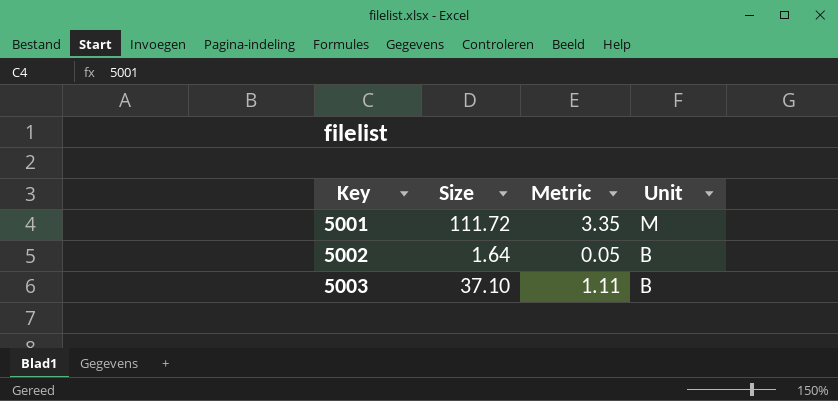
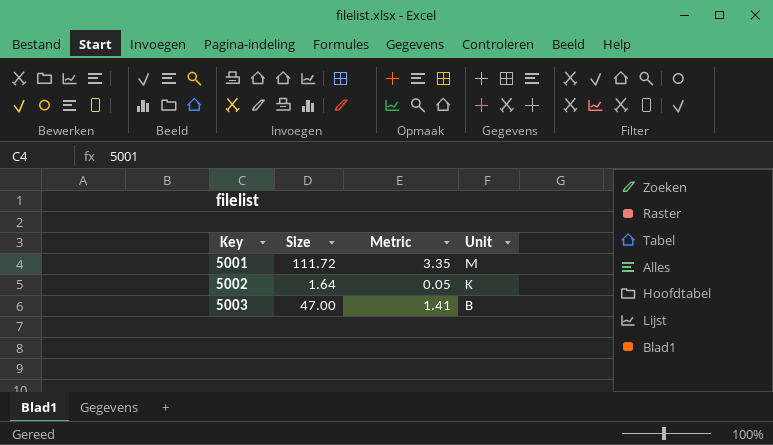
5002 | Unit: B -> K
5003 | Size: 37.10 -> 47.00
5003 | Metric: 1.11 -> 1.41

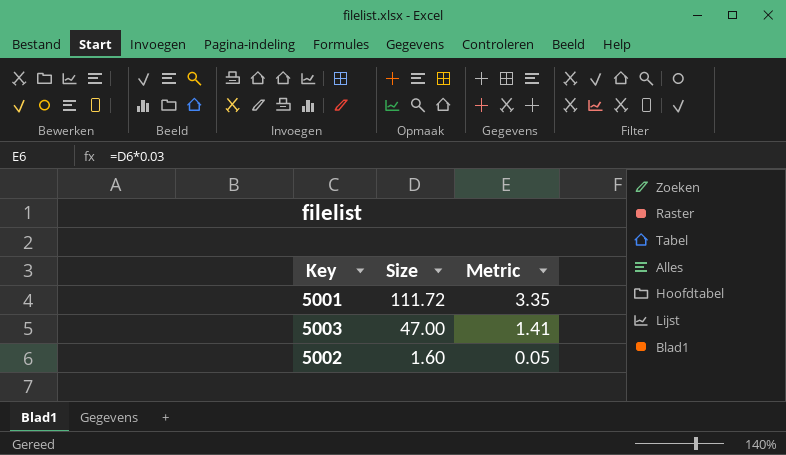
row order: Key ascending -> Size descending
column Unit | position: 4 -> none
5002 | Size: 1.64 -> 1.60

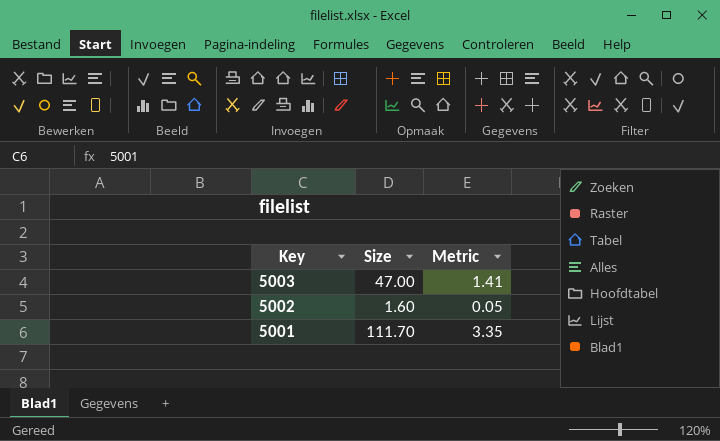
row order: Size descending -> Key descending
5001 | Size: 111.72 -> 111.70

